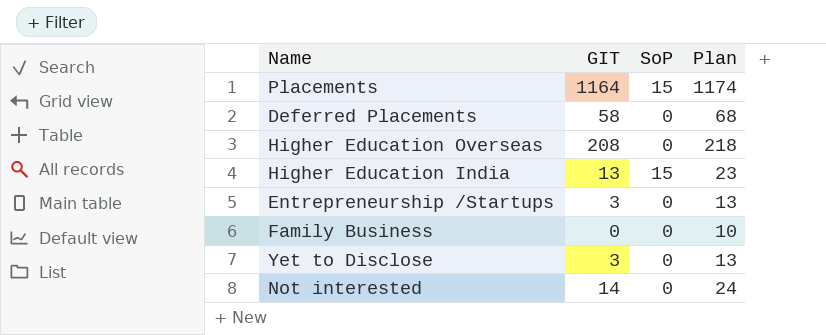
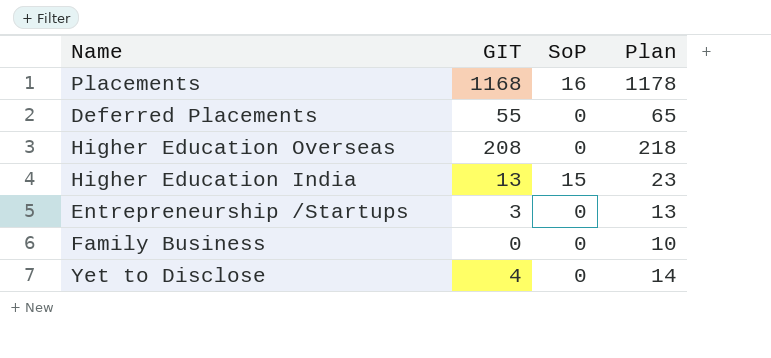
row Not interested: 14 | 0 | 24 -> none
Placements | GIT: 1164 -> 1168
Placements | SoP: 15 -> 16
Placements | Plan: 1174 -> 1178
Deferred Placements | GIT: 58 -> 55
Deferred Placements | Plan: 68 -> 65
Yet to Disclose | GIT: 3 -> 4
Yet to Disclose | Plan: 13 -> 14

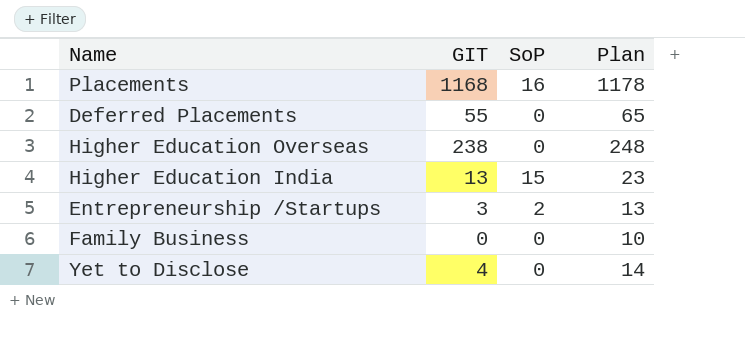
Higher Education Overseas | GIT: 208 -> 238
Higher Education Overseas | Plan: 218 -> 248
Entrepreneurship /Startups | SoP: 0 -> 2

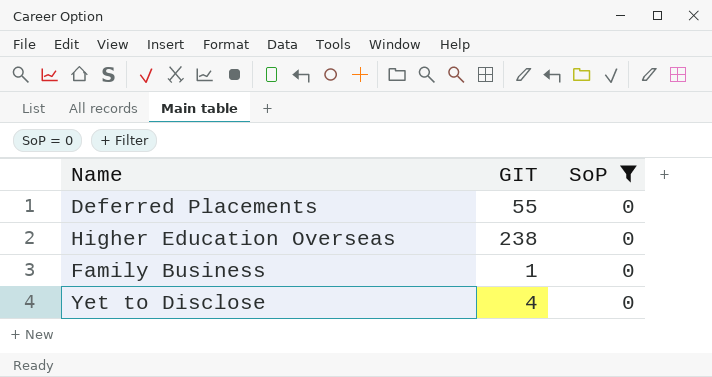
filter: none -> SoP = 0
column Plan | formula: [GIT] + 10 -> none
Family Business | GIT: 0 -> 1

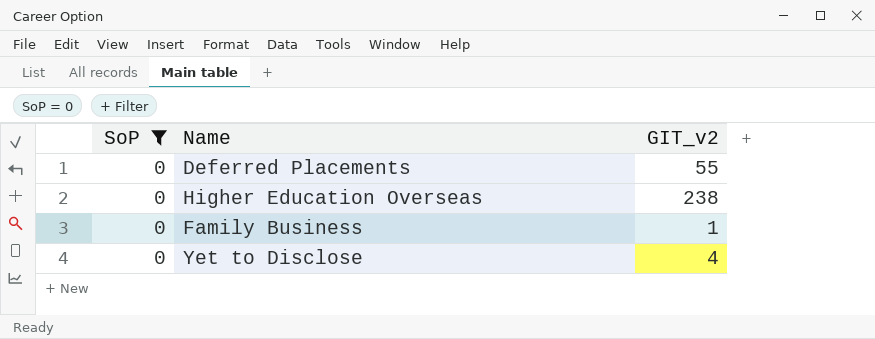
column SoP | position: 3 -> 1
column name: GIT -> GIT_v2

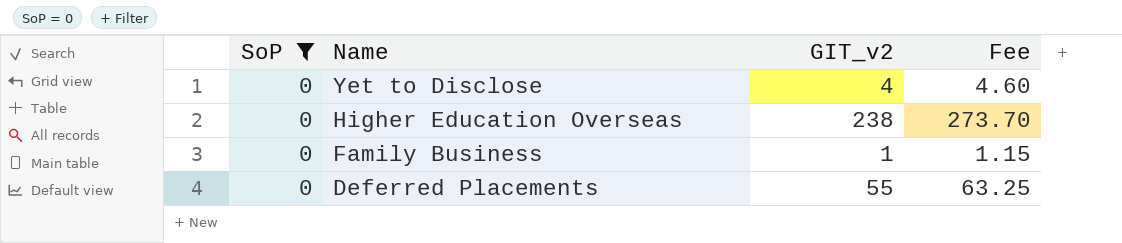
row order: none -> Name descending
column Fee | formula: none -> [GIT_v2] * 1.15

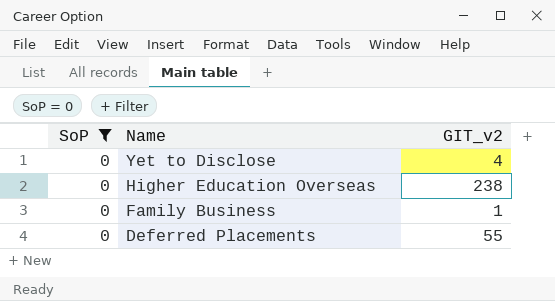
column Fee | formula: [GIT_v2] * 1.15 -> none

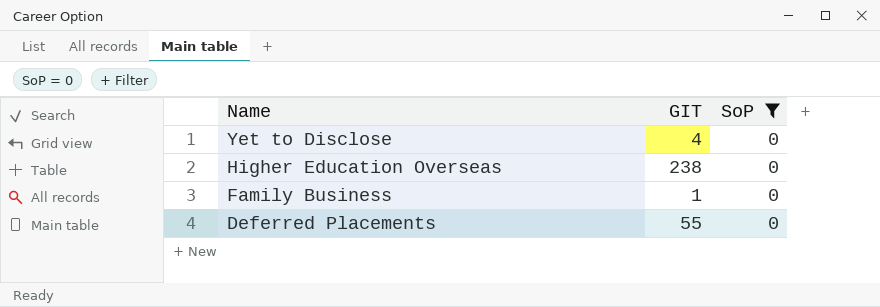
column name: GIT_v2 -> GIT
column SoP | position: 1 -> 3

